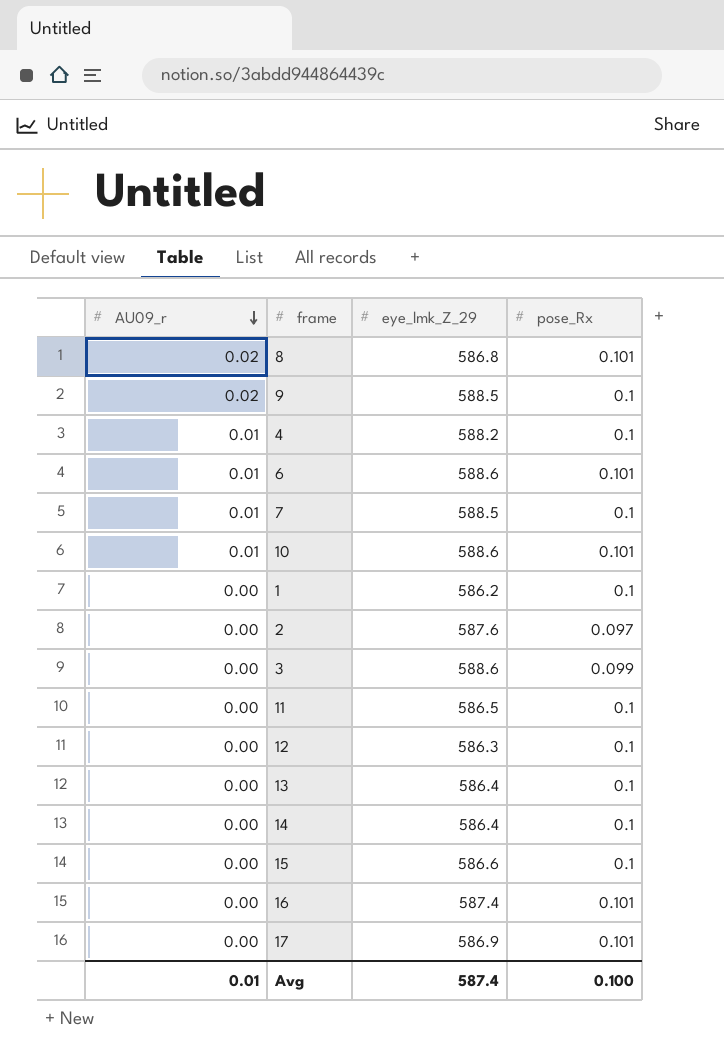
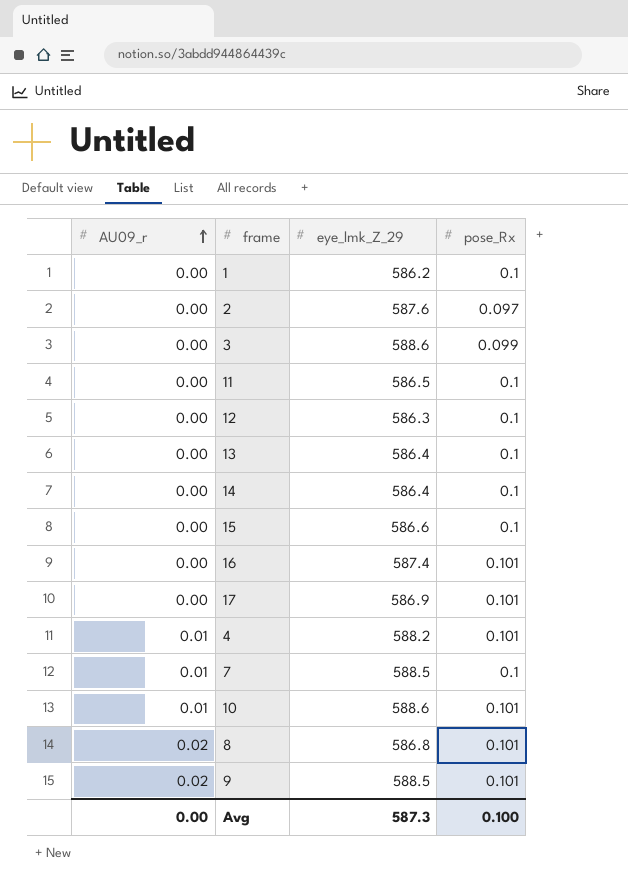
row order: AU09_r descending -> AU09_r ascending
row 6: 0.01 | 588.6 | 0.101 -> none
4 | pose_Rx: 0.1 -> 0.101
9 | pose_Rx: 0.1 -> 0.101
Avg | AU09_r: 0.01 -> 0.00
Avg | eye_lmk_Z_29: 587.4 -> 587.3

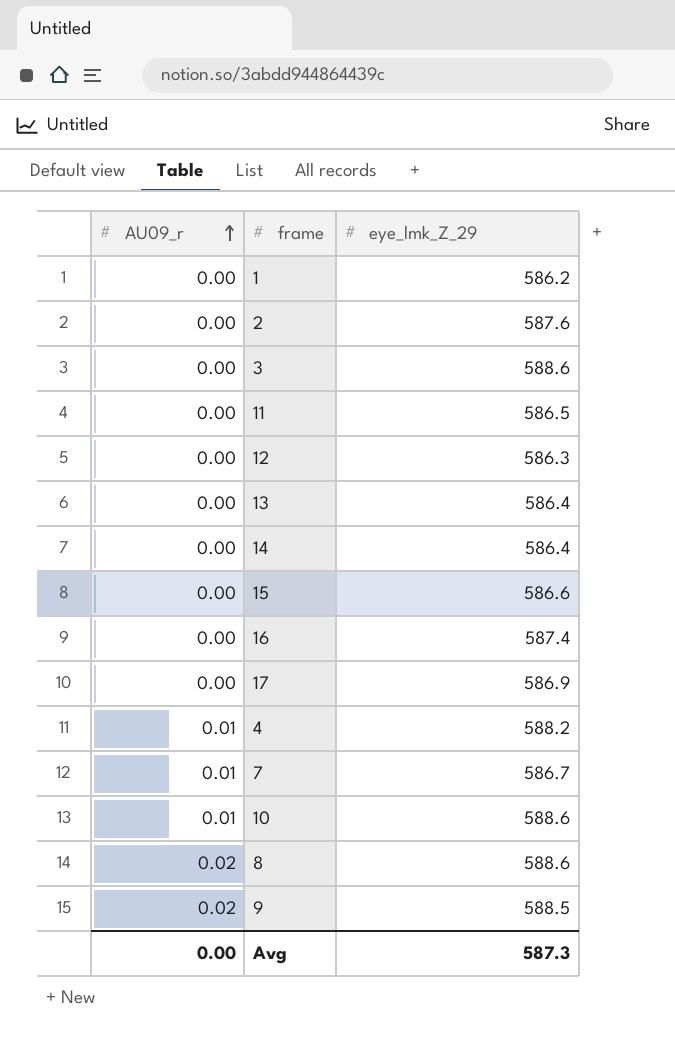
column pose_Rx | position: 4 -> none
7 | eye_lmk_Z_29: 588.5 -> 586.7
8 | eye_lmk_Z_29: 586.8 -> 588.6

